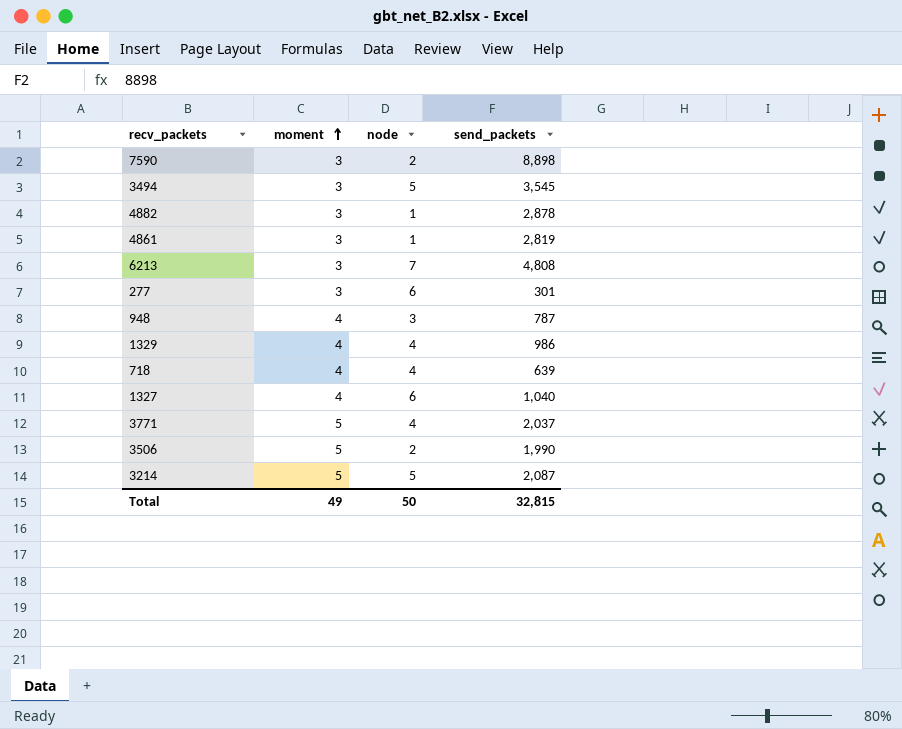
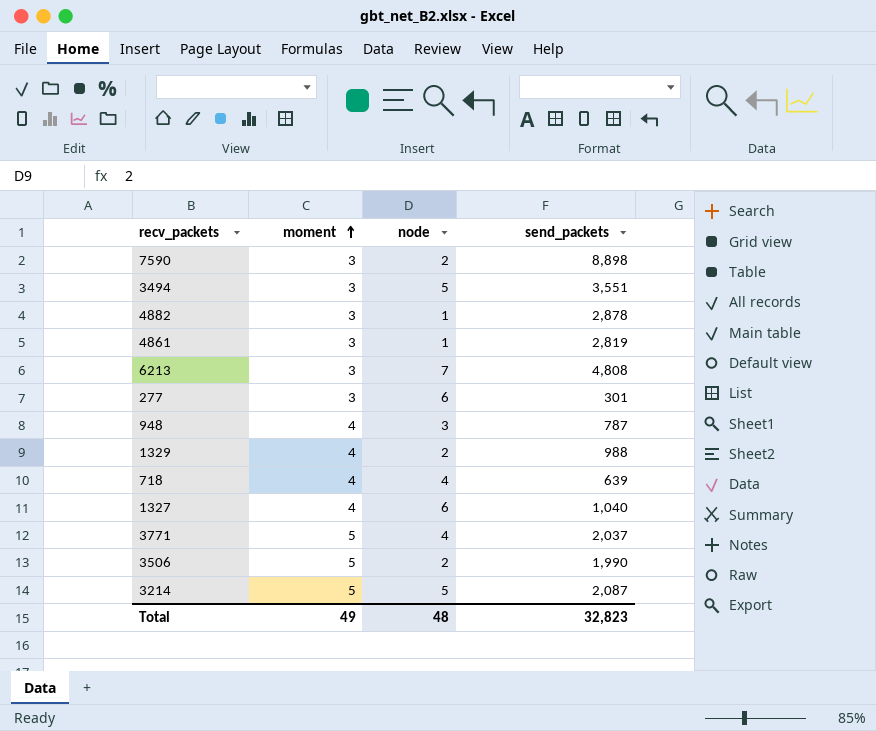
3494 | send_packets: 3,545 -> 3,551
1329 | node: 4 -> 2
1329 | send_packets: 986 -> 988
Total | node: 50 -> 48
Total | send_packets: 32,815 -> 32,823

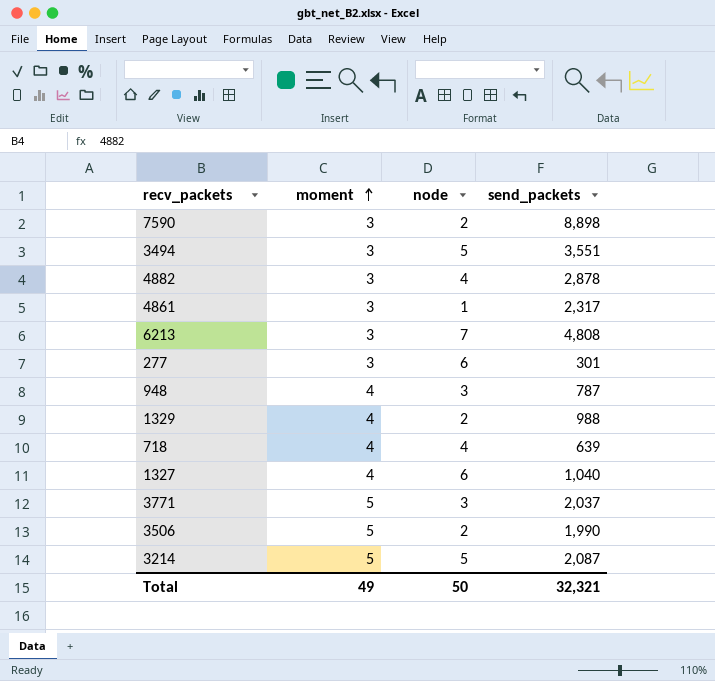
4882 | node: 1 -> 4
4861 | send_packets: 2,819 -> 2,317
3771 | node: 4 -> 3
Total | node: 48 -> 50
Total | send_packets: 32,823 -> 32,321

